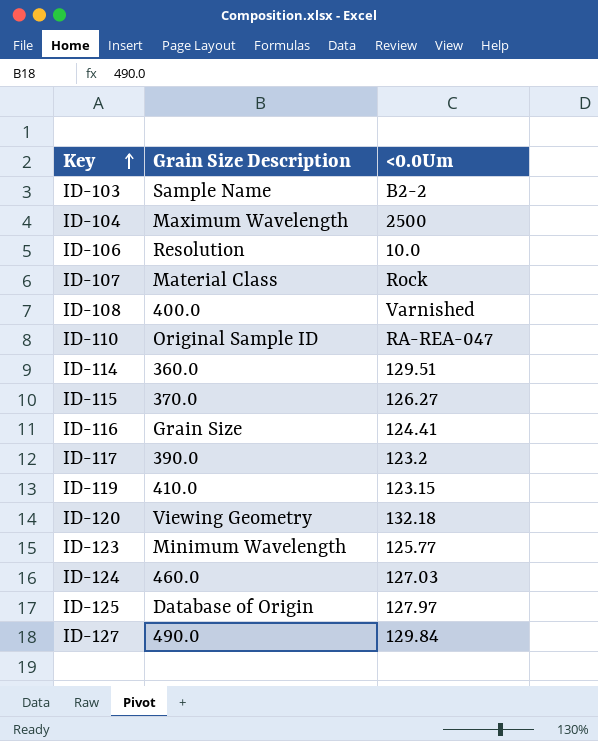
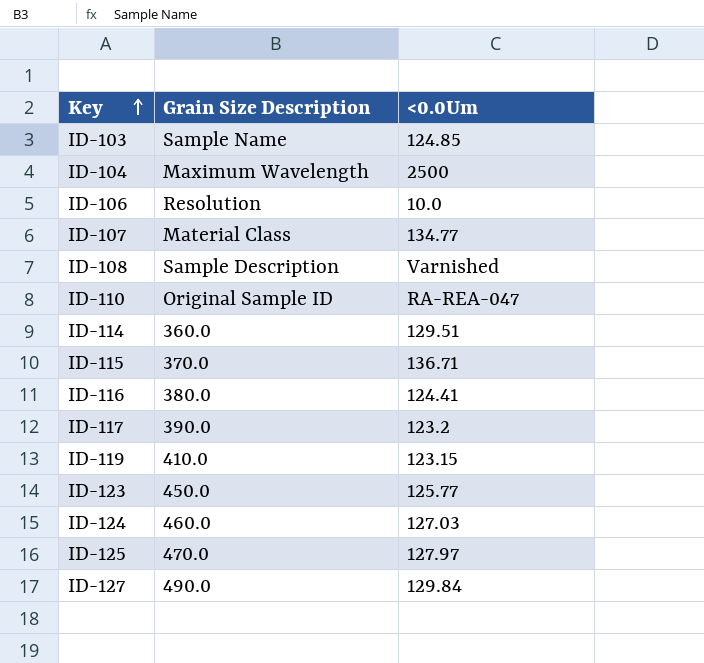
row ID-120: Viewing Geometry | 132.18 -> none
ID-103 | <0.0Um: B2-2 -> 124.85
ID-107 | <0.0Um: Rock -> 134.77
ID-108 | Grain Size Description: 400.0 -> Sample Description
ID-115 | <0.0Um: 126.27 -> 136.71
ID-116 | Grain Size Description: Grain Size -> 380.0
ID-123 | Grain Size Description: Minimum Wavelength -> 450.0
ID-125 | Grain Size Description: Database of Origin -> 470.0

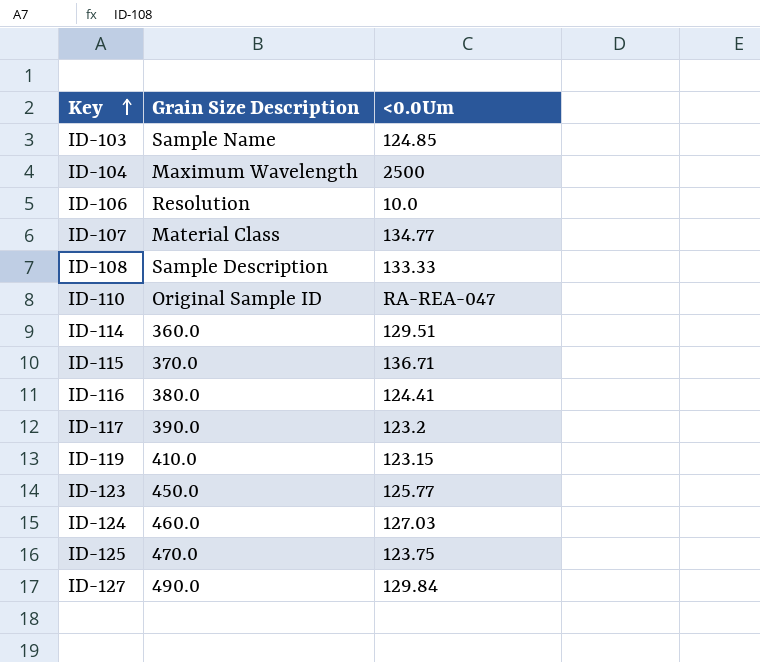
ID-108 | <0.0Um: Varnished -> 133.33
ID-125 | <0.0Um: 127.97 -> 123.75

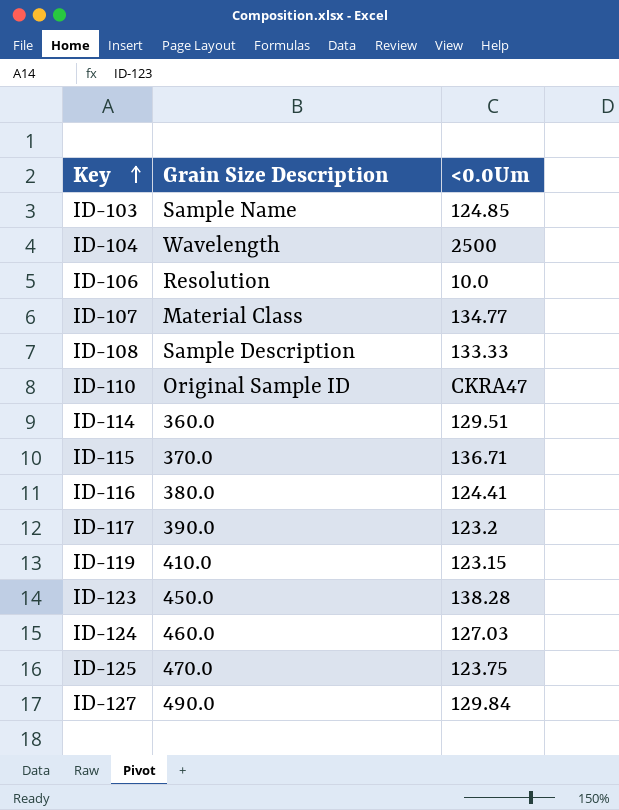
ID-104 | Grain Size Description: Maximum Wavelength -> Wavelength
ID-110 | <0.0Um: RA-REA-047 -> CKRA47
ID-123 | <0.0Um: 125.77 -> 138.28

